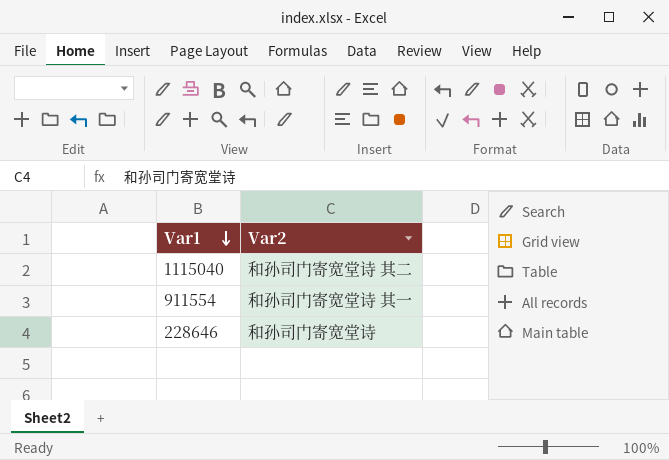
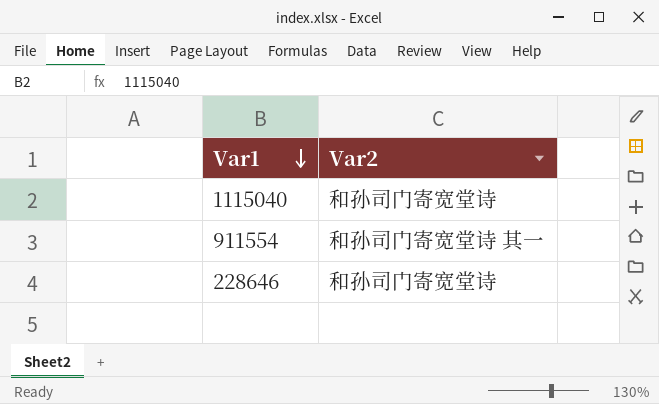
1115040 | Var2: 和孙司门寄宽堂诗 其二 -> 和孙司门寄宽堂诗

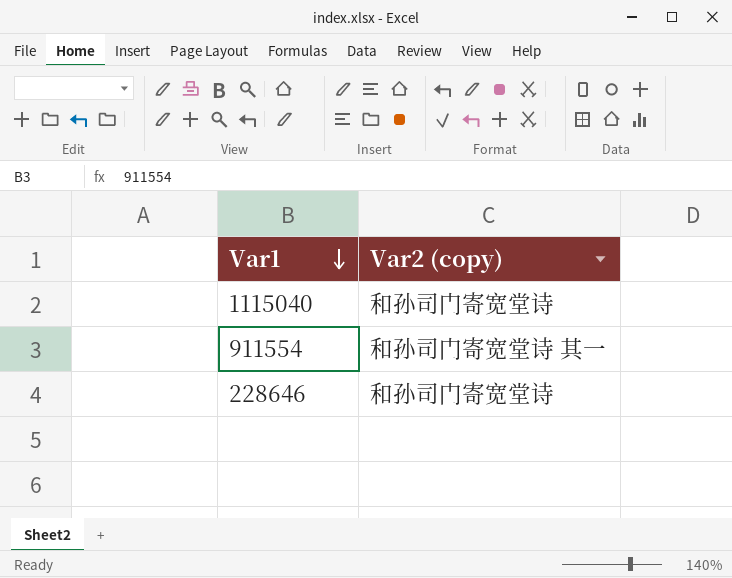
column name: Var2 -> Var2 (copy)

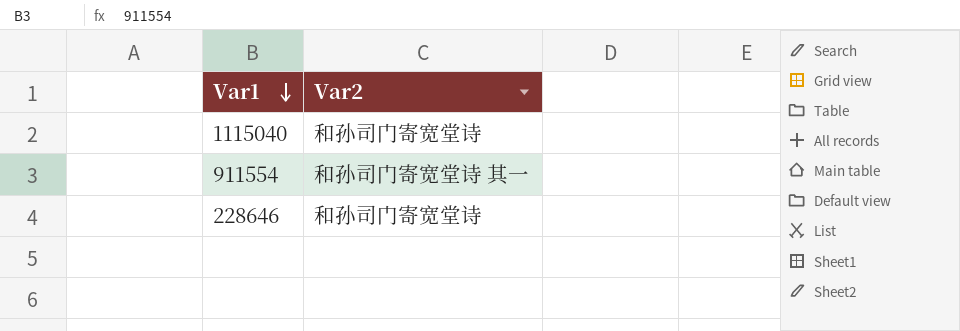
column name: Var2 (copy) -> Var2

